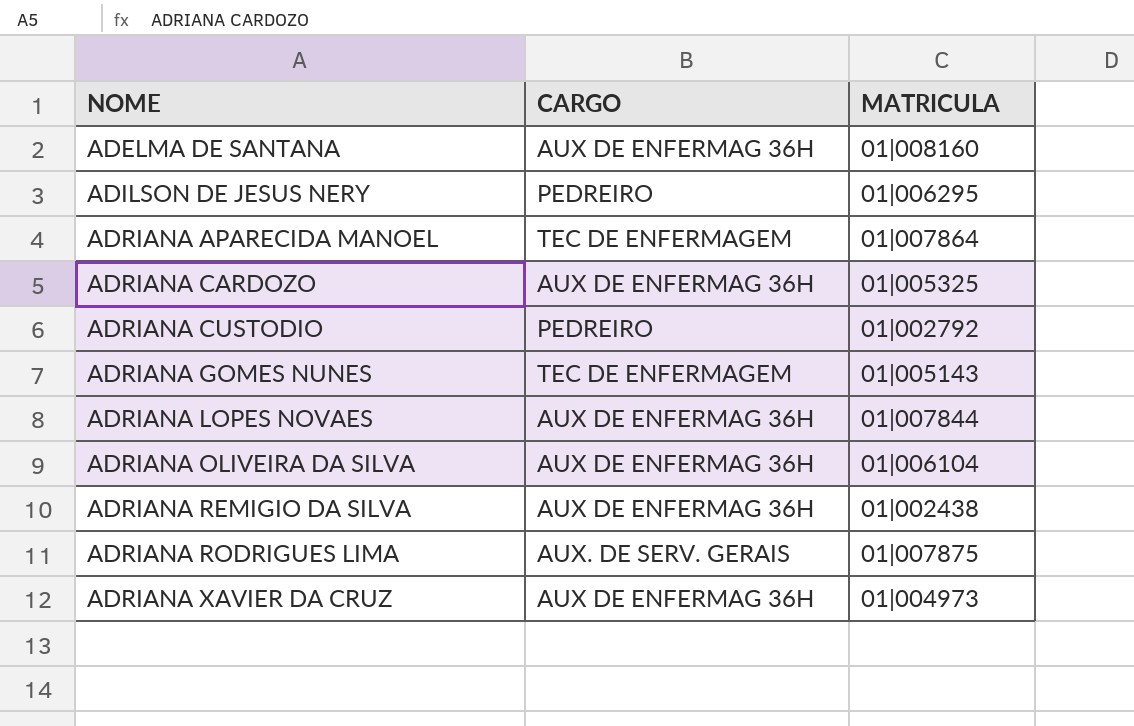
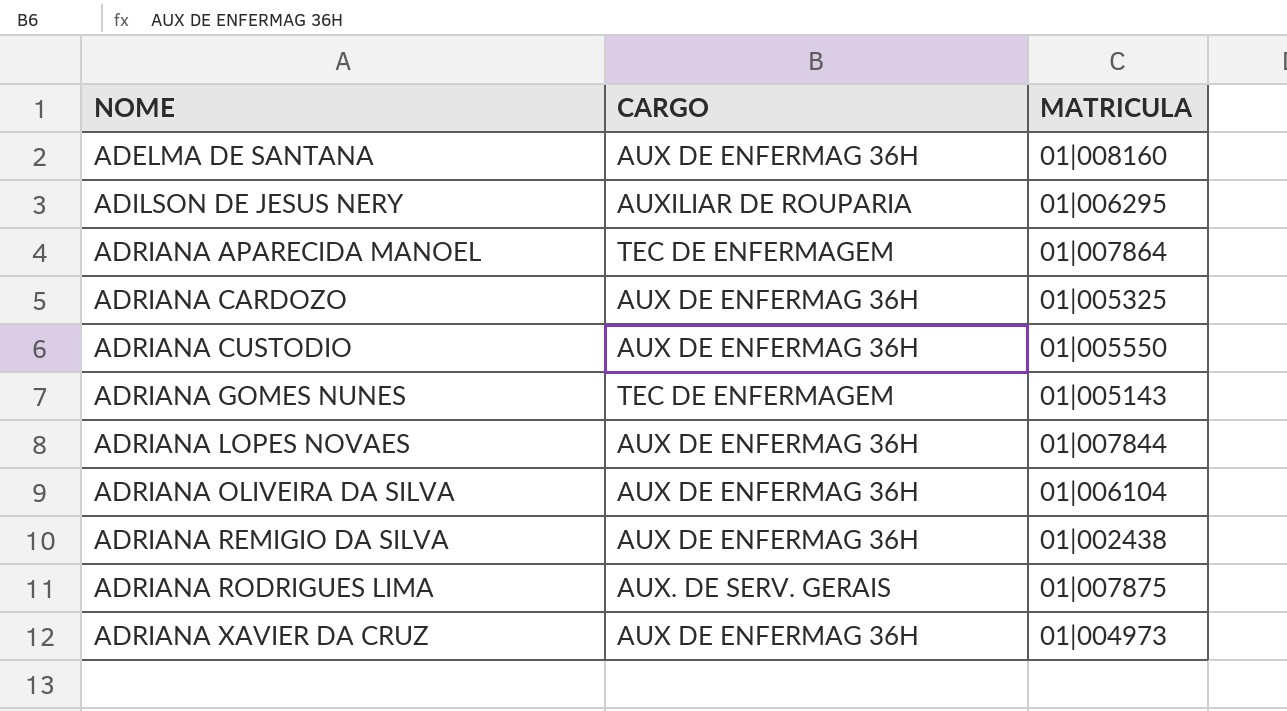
ADILSON DE JESUS NERY | CARGO: PEDREIRO -> AUXILIAR DE ROUPARIA
ADRIANA CUSTODIO | CARGO: PEDREIRO -> AUX DE ENFERMAG 36H
ADRIANA CUSTODIO | MATRICULA: 01|002792 -> 01|005550

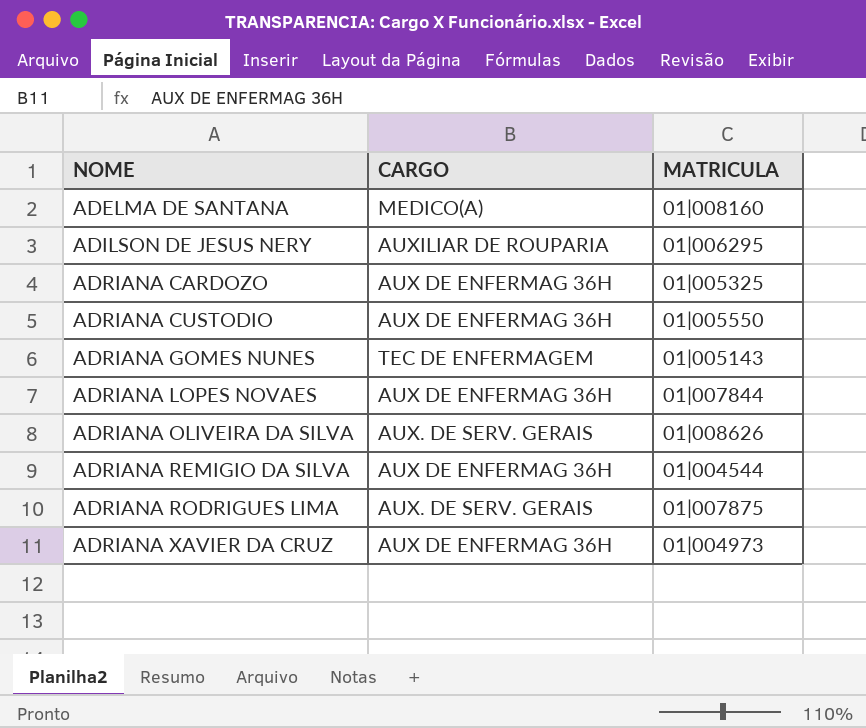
row ADRIANA APARECIDA MANOEL: TEC DE ENFERMAGEM | 01|007864 -> none
ADELMA DE SANTANA | CARGO: AUX DE ENFERMAG 36H -> MEDICO(A)
ADRIANA OLIVEIRA DA SILVA | CARGO: AUX DE ENFERMAG 36H -> AUX. DE SERV. GERAIS
ADRIANA OLIVEIRA DA SILVA | MATRICULA: 01|006104 -> 01|008626
ADRIANA REMIGIO DA SILVA | MATRICULA: 01|002438 -> 01|004544

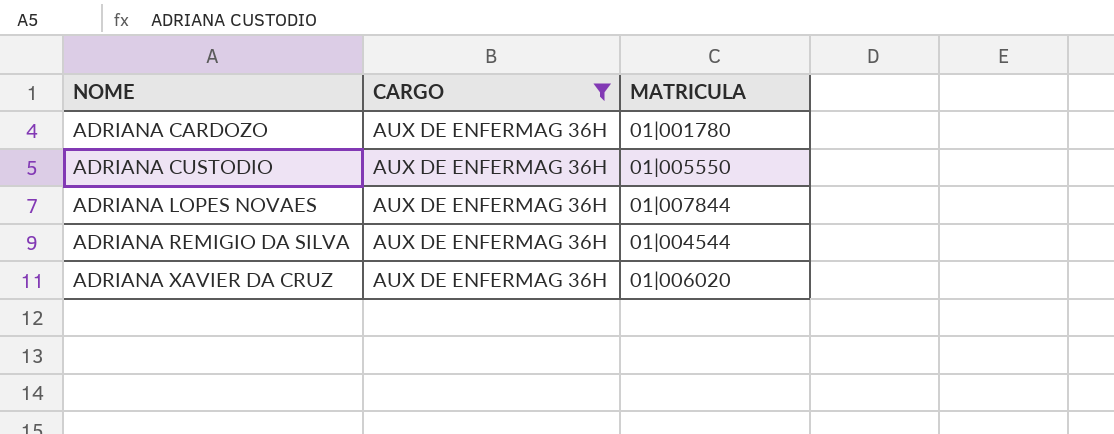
filter: none -> CARGO = AUX DE ENFERMAG 36H
ADRIANA CARDOZO | MATRICULA: 01|005325 -> 01|001780
ADRIANA XAVIER DA CRUZ | MATRICULA: 01|004973 -> 01|006020

